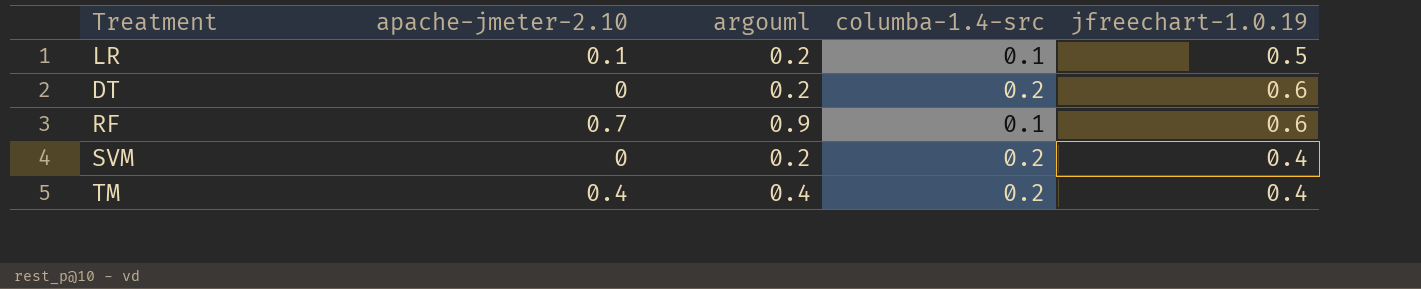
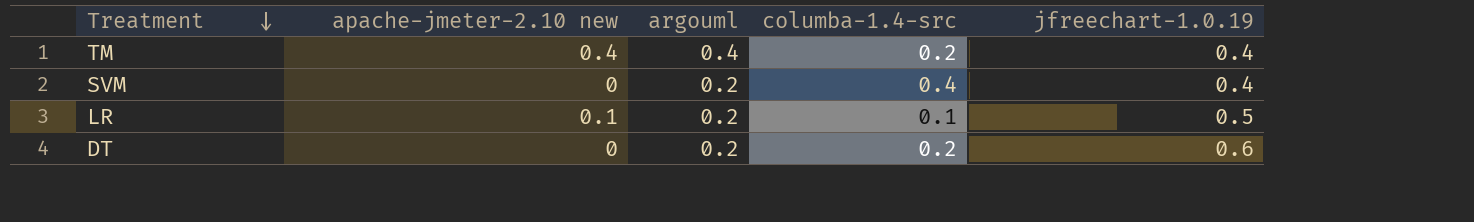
row order: none -> Treatment descending
column name: apache-jmeter-2.10 -> apache-jmeter-2.10 new
row RF: 0.7 | 0.9 | 0.1 | 0.6 -> none
SVM | columba-1.4-src: 0.2 -> 0.4

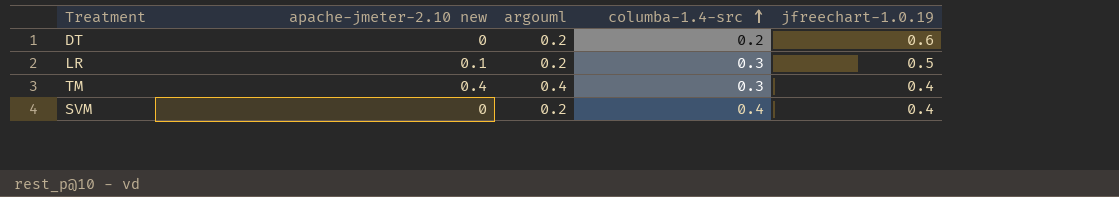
row order: Treatment descending -> columba-1.4-src ascending
LR | columba-1.4-src: 0.1 -> 0.3
TM | columba-1.4-src: 0.2 -> 0.3

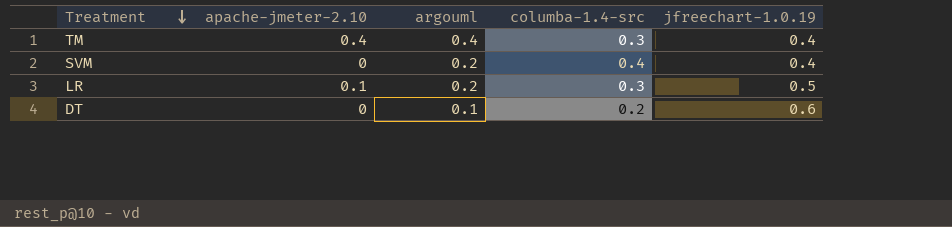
row order: columba-1.4-src ascending -> Treatment descending
column name: apache-jmeter-2.10 new -> apache-jmeter-2.10
DT | argouml: 0.2 -> 0.1

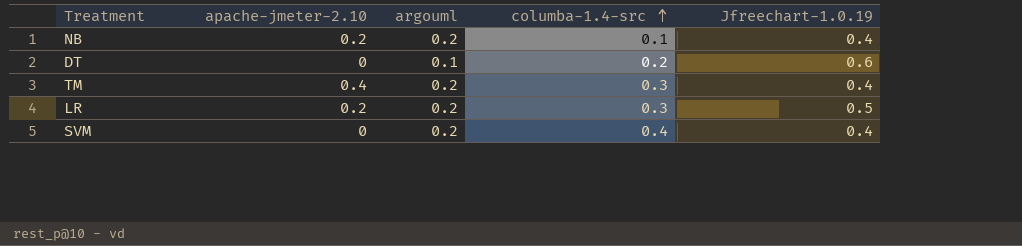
row order: Treatment descending -> columba-1.4-src ascending
column name: jfreechart-1.0.19 -> Jfreechart-1.0.19
row NB: none -> 0.2 | 0.2 | 0.1 | 0.4
TM | argouml: 0.4 -> 0.2
LR | apache-jmeter-2.10: 0.1 -> 0.2

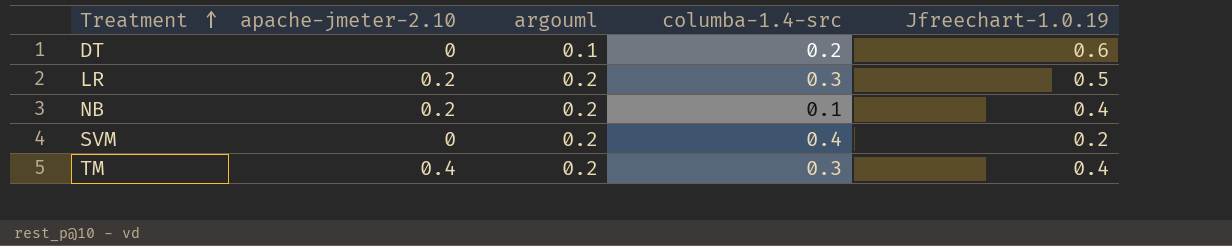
row order: columba-1.4-src ascending -> Treatment ascending
SVM | Jfreechart-1.0.19: 0.4 -> 0.2

